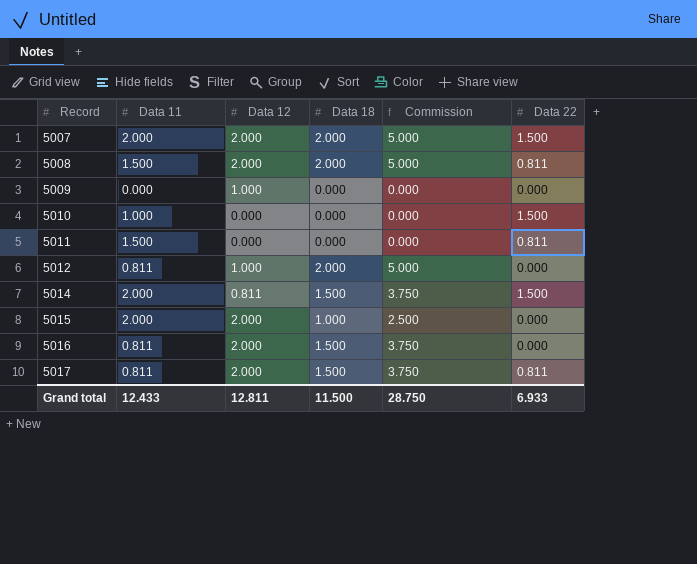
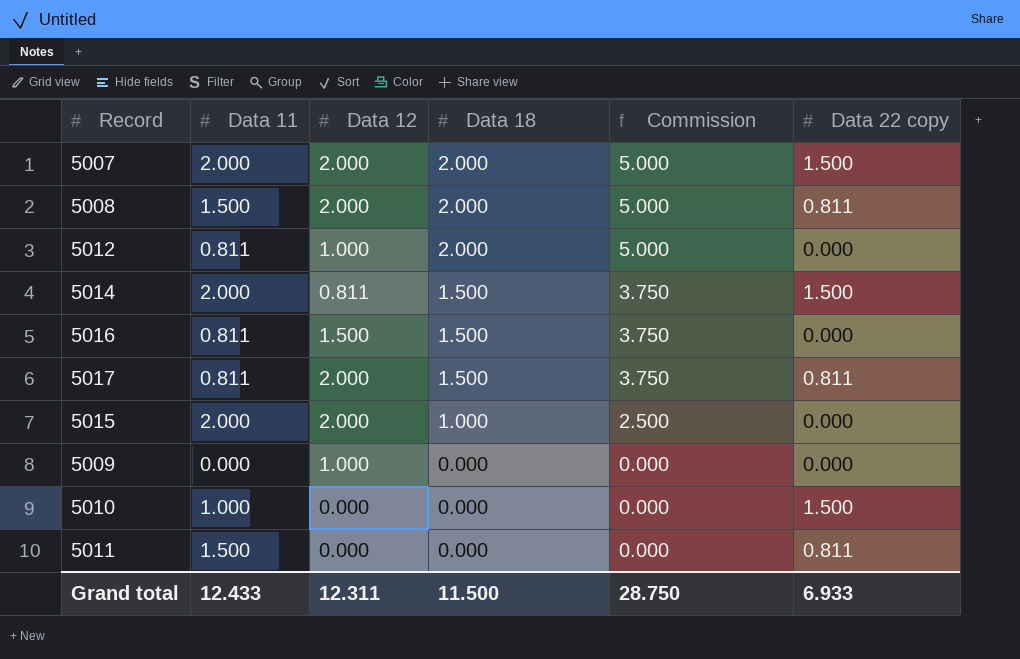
row order: Record ascending -> Data 18 descending
column name: Data 22 -> Data 22 copy
5016 | Data 12: 2.000 -> 1.500
Grand total | Data 12: 12.811 -> 12.311

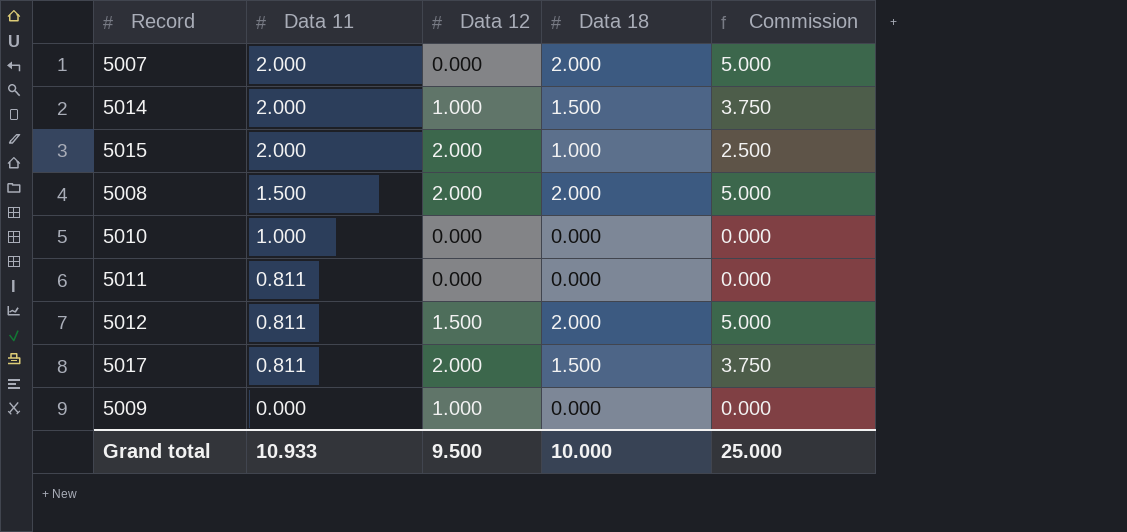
row order: Data 18 descending -> Data 11 descending
column Data 22 copy | position: 6 -> none
row 5016: 0.811 | 1.500 | 1.500 | 3.750 | 0.000 -> none
5007 | Data 12: 2.000 -> 0.000
5014 | Data 12: 0.811 -> 1.000
5011 | Data 11: 1.500 -> 0.811
5012 | Data 12: 1.000 -> 1.500
Grand total | Data 11: 12.433 -> 10.933
Grand total | Data 12: 12.311 -> 9.500
Grand total | Data 18: 11.500 -> 10.000
Grand total | Commission: 28.750 -> 25.000

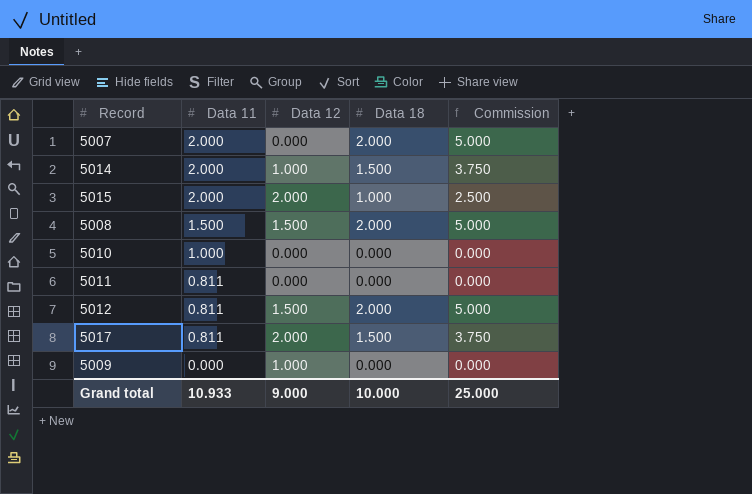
5008 | Data 12: 2.000 -> 1.500
Grand total | Data 12: 9.500 -> 9.000

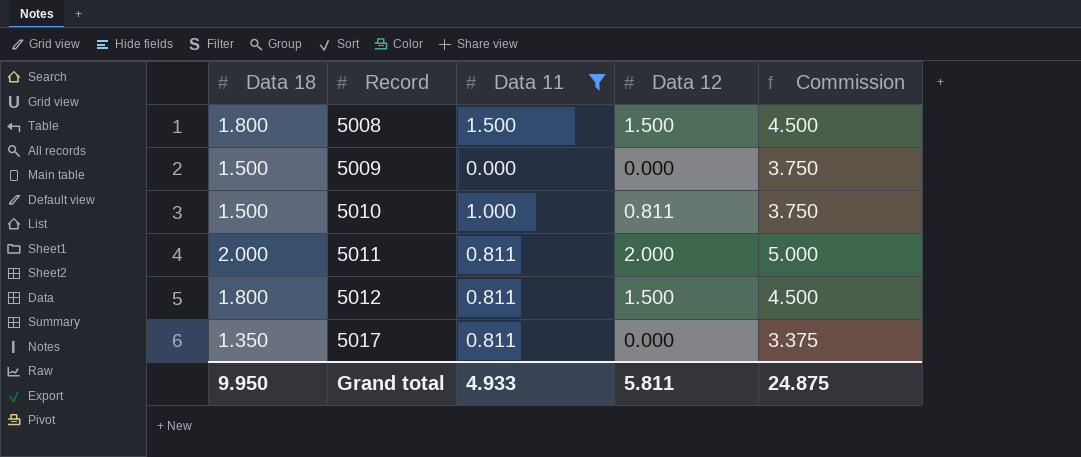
filter: none -> Data 11 != 2.000
row order: Data 11 descending -> Record ascending
column Data 18 | position: 4 -> 1
5008 | Data 18: 2.000 -> 1.800
5008 | Commission: 5.000 -> 4.500
5009 | Data 18: 0.000 -> 1.500
5009 | Data 12: 1.000 -> 0.000
5009 | Commission: 0.000 -> 3.750
5010 | Data 18: 0.000 -> 1.500
5010 | Data 12: 0.000 -> 0.811
5010 | Commission: 0.000 -> 3.750
5011 | Data 18: 0.000 -> 2.000
5011 | Data 12: 0.000 -> 2.000
5011 | Commission: 0.000 -> 5.000
5012 | Data 18: 2.000 -> 1.800
5012 | Commission: 5.000 -> 4.500
5017 | Data 18: 1.500 -> 1.350
5017 | Data 12: 2.000 -> 0.000
5017 | Commission: 3.750 -> 3.375
Grand total | Data 18: 10.000 -> 9.950
Grand total | Data 11: 10.933 -> 4.933
Grand total | Data 12: 9.000 -> 5.811
Grand total | Commission: 25.000 -> 24.875

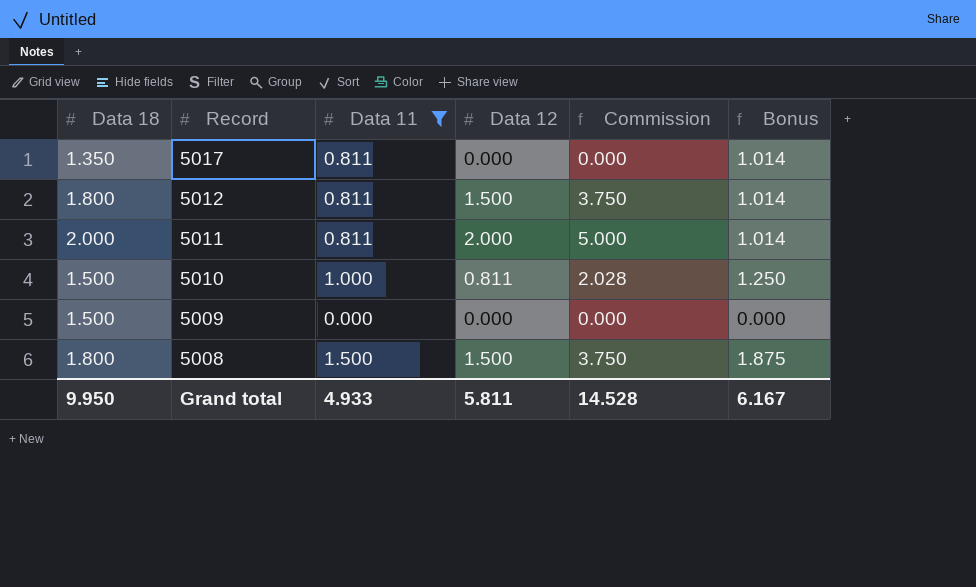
row order: Record ascending -> Record descending
column Commission | formula: [Data 18] * 2.5 -> [Data 12] * 2.5
column Bonus | formula: none -> [Data 11] * 1.25
Grand total | Commission: 24.875 -> 14.528

